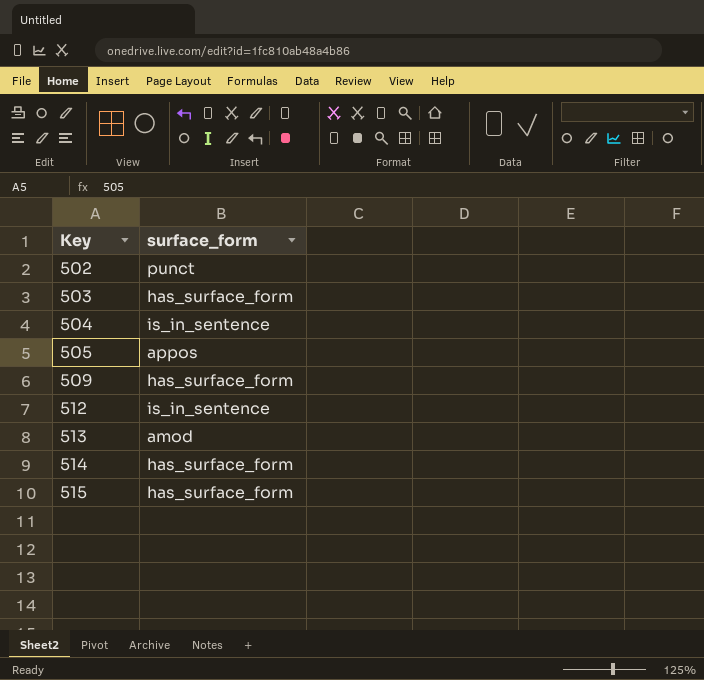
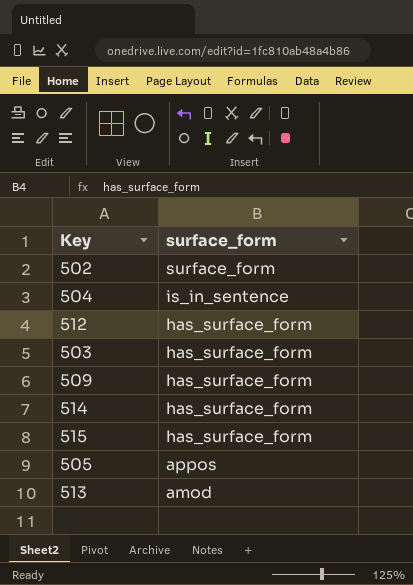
row order: Key ascending -> surface_form descending
502 | surface_form: punct -> surface_form
512 | surface_form: is_in_sentence -> has_surface_form

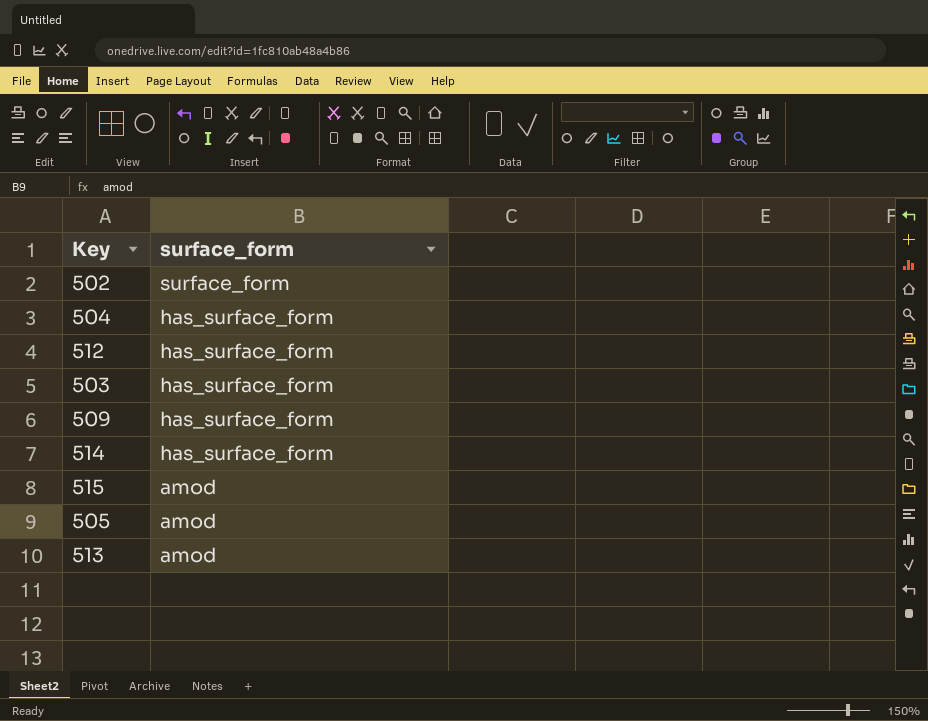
504 | surface_form: is_in_sentence -> has_surface_form
515 | surface_form: has_surface_form -> amod
505 | surface_form: appos -> amod

